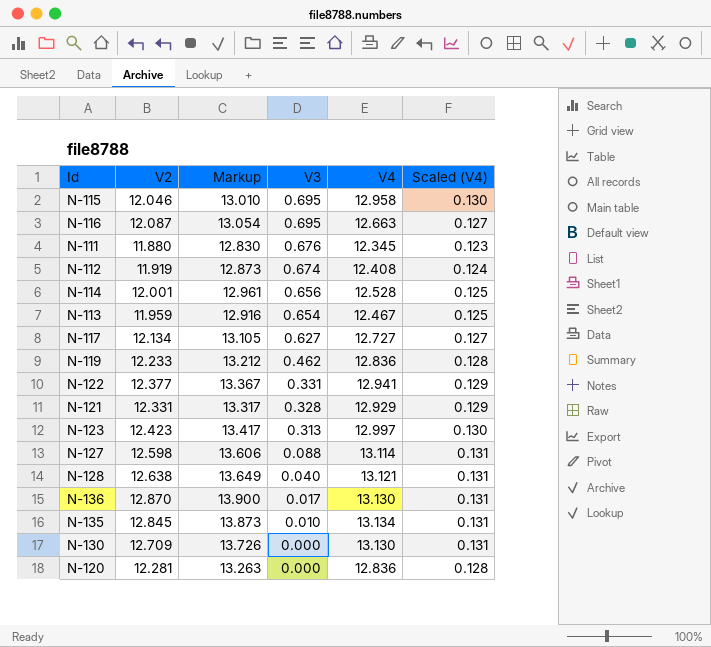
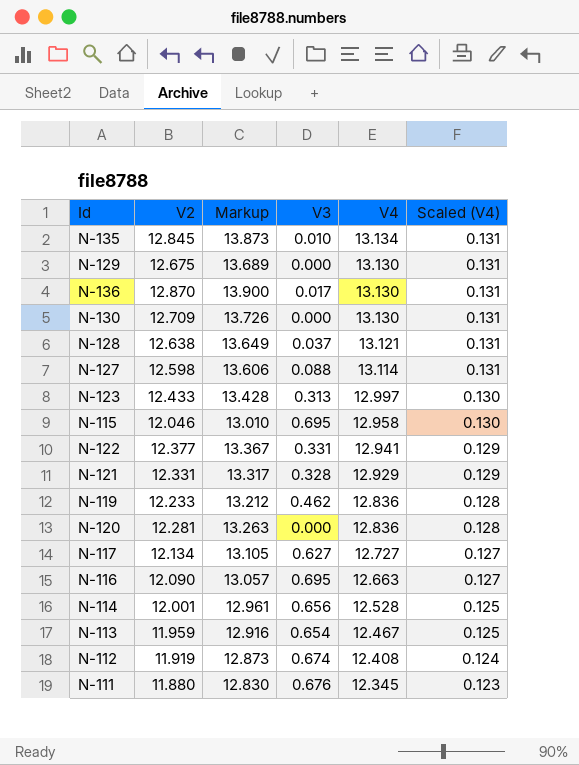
row order: V3 descending -> V4 descending
row N-129: none -> 12.675 | 13.689 | 0.000 | 13.130 | 0.131
N-128 | V3: 0.040 -> 0.037
N-123 | V2: 12.423 -> 12.433
N-123 | Markup: 13.417 -> 13.428
N-116 | V2: 12.087 -> 12.090
N-116 | Markup: 13.054 -> 13.057

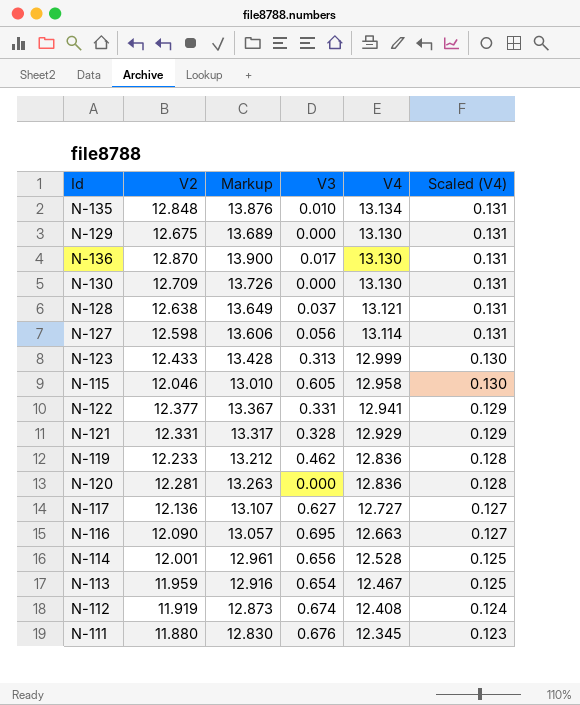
N-135 | V2: 12.845 -> 12.848
N-135 | Markup: 13.873 -> 13.876
N-127 | V3: 0.088 -> 0.056
N-123 | V4: 12.997 -> 12.999
N-115 | V3: 0.695 -> 0.605
N-117 | V2: 12.134 -> 12.136
N-117 | Markup: 13.105 -> 13.107

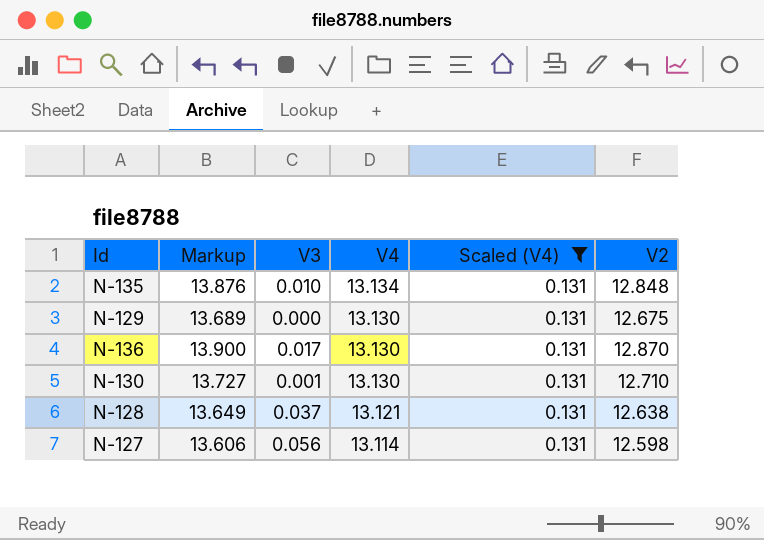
filter: none -> Scaled (V4) = 0.131
column V2 | position: 2 -> 6
N-130 | Markup: 13.726 -> 13.727
N-130 | V3: 0.000 -> 0.001
N-130 | V2: 12.709 -> 12.710

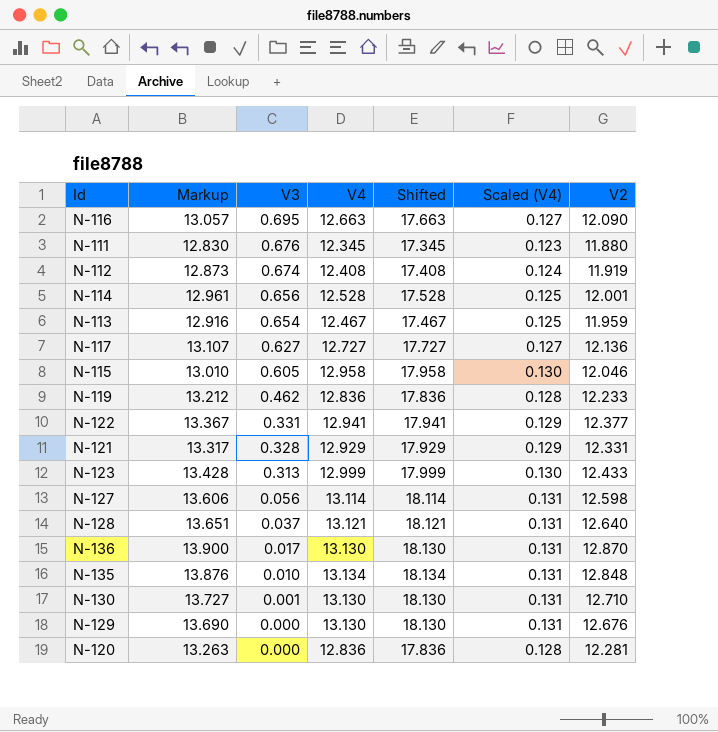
filter: Scaled (V4) = 0.131 -> none
row order: V4 descending -> V3 descending
column Shifted | formula: none -> [V4] + 5
N-128 | Markup: 13.649 -> 13.651
N-128 | V2: 12.638 -> 12.640
N-129 | Markup: 13.689 -> 13.690
N-129 | V2: 12.675 -> 12.676

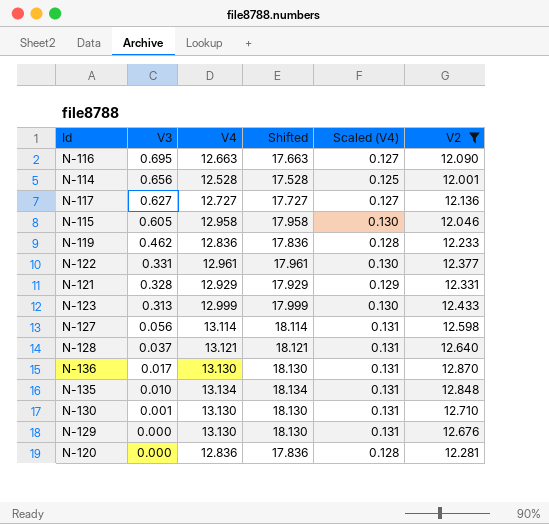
filter: none -> V2 >= 12.001
column Markup | formula: [V2] * 1.08 -> none
N-122 | V4: 12.941 -> 12.961
N-122 | Shifted: 17.941 -> 17.961
N-122 | Scaled (V4): 0.129 -> 0.130

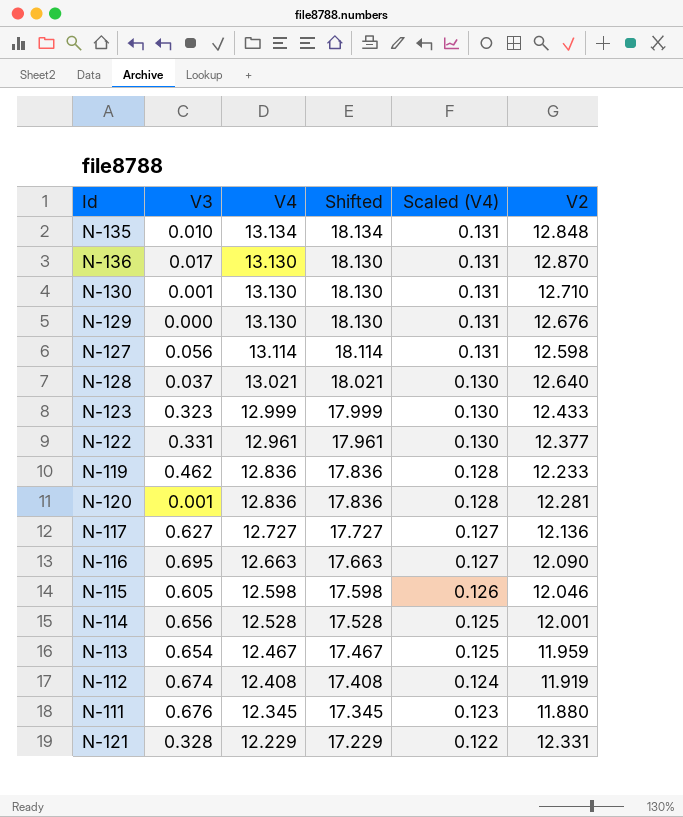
filter: V2 >= 12.001 -> none
row order: V3 descending -> V4 descending
N-128 | V4: 13.121 -> 13.021
N-128 | Shifted: 18.121 -> 18.021
N-128 | Scaled (V4): 0.131 -> 0.130
N-123 | V3: 0.313 -> 0.323
N-120 | V3: 0.000 -> 0.001
N-115 | V4: 12.958 -> 12.598
N-115 | Shifted: 17.958 -> 17.598
N-115 | Scaled (V4): 0.130 -> 0.126
N-121 | V4: 12.929 -> 12.229
N-121 | Shifted: 17.929 -> 17.229
N-121 | Scaled (V4): 0.129 -> 0.122

